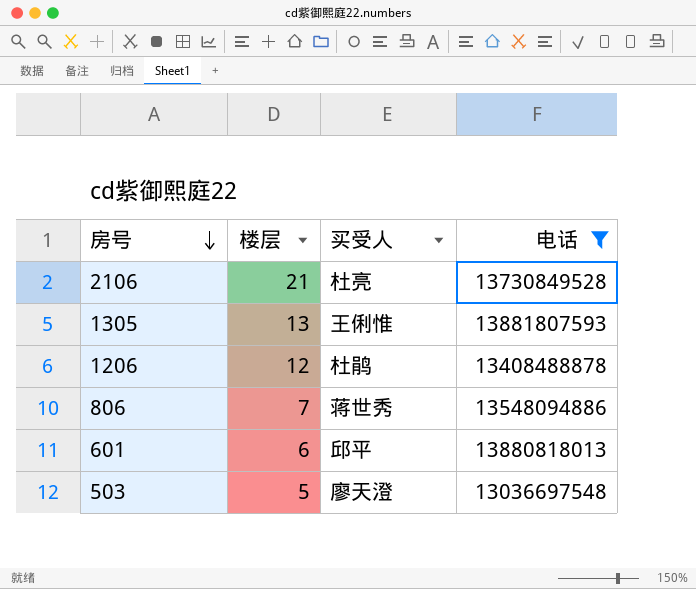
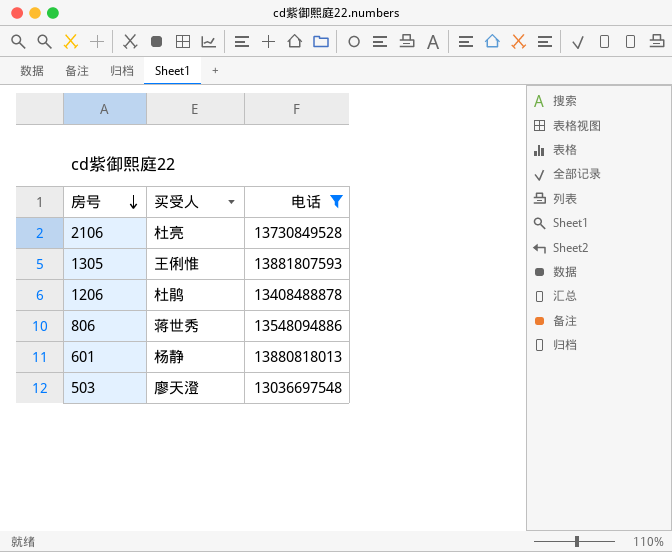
column 楼层 | position: 2 -> none
601 | 买受人: 邱平 -> 杨静

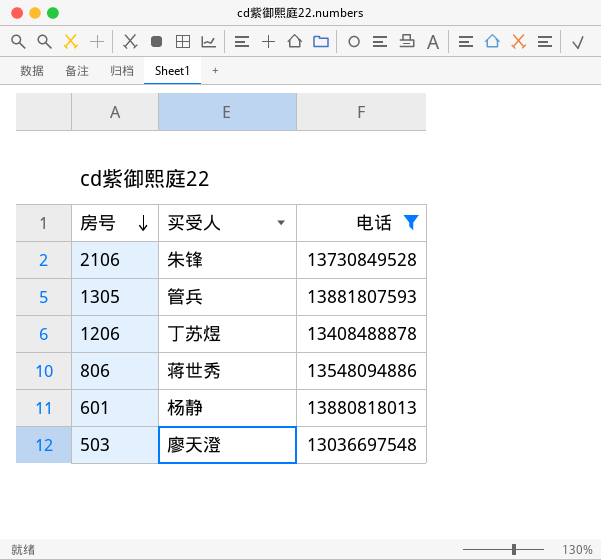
2106 | 买受人: 杜亮 -> 朱锋
1305 | 买受人: 王俐惟 -> 管兵
1206 | 买受人: 杜鹃 -> 丁苏煜

